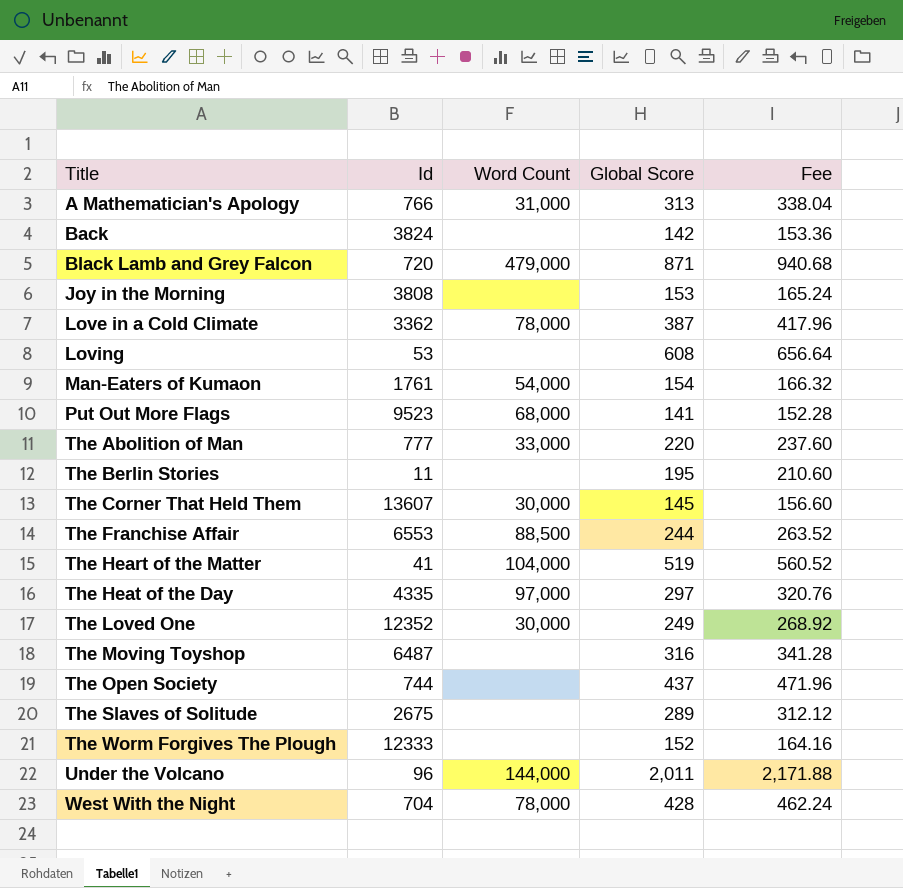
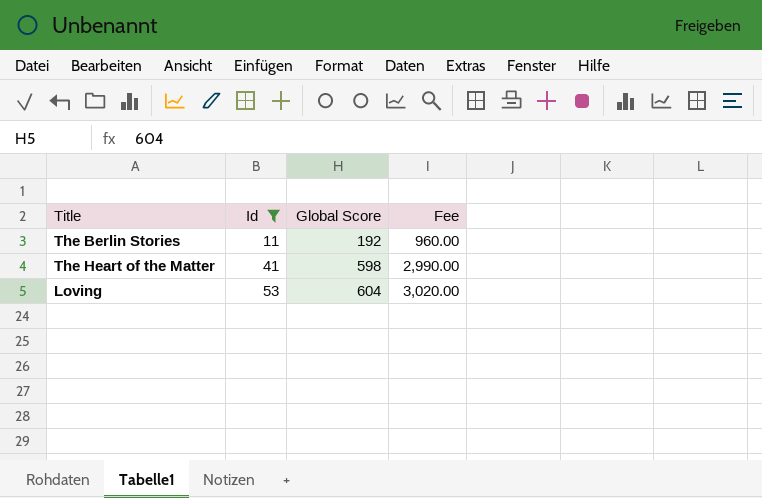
filter: none -> Id <= 53
row order: Title ascending -> Id ascending
column Word Count | position: 3 -> none
column Fee | formula: [Global Score] * 1.08 -> [Global Score] * 5
The Berlin Stories | Global Score: 195 -> 192
The Heart of the Matter | Global Score: 519 -> 598
Loving | Global Score: 608 -> 604

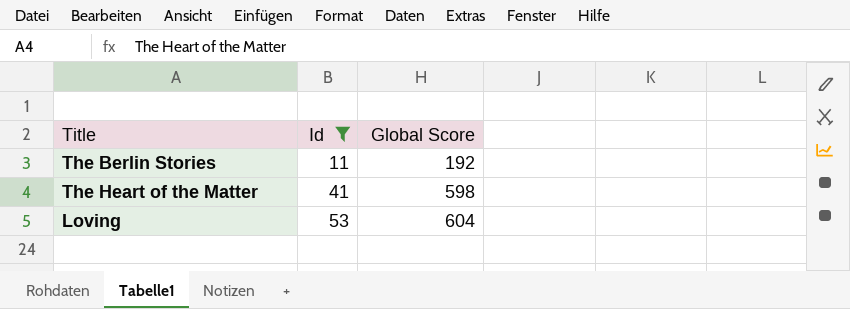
column Fee | formula: [Global Score] * 5 -> none

